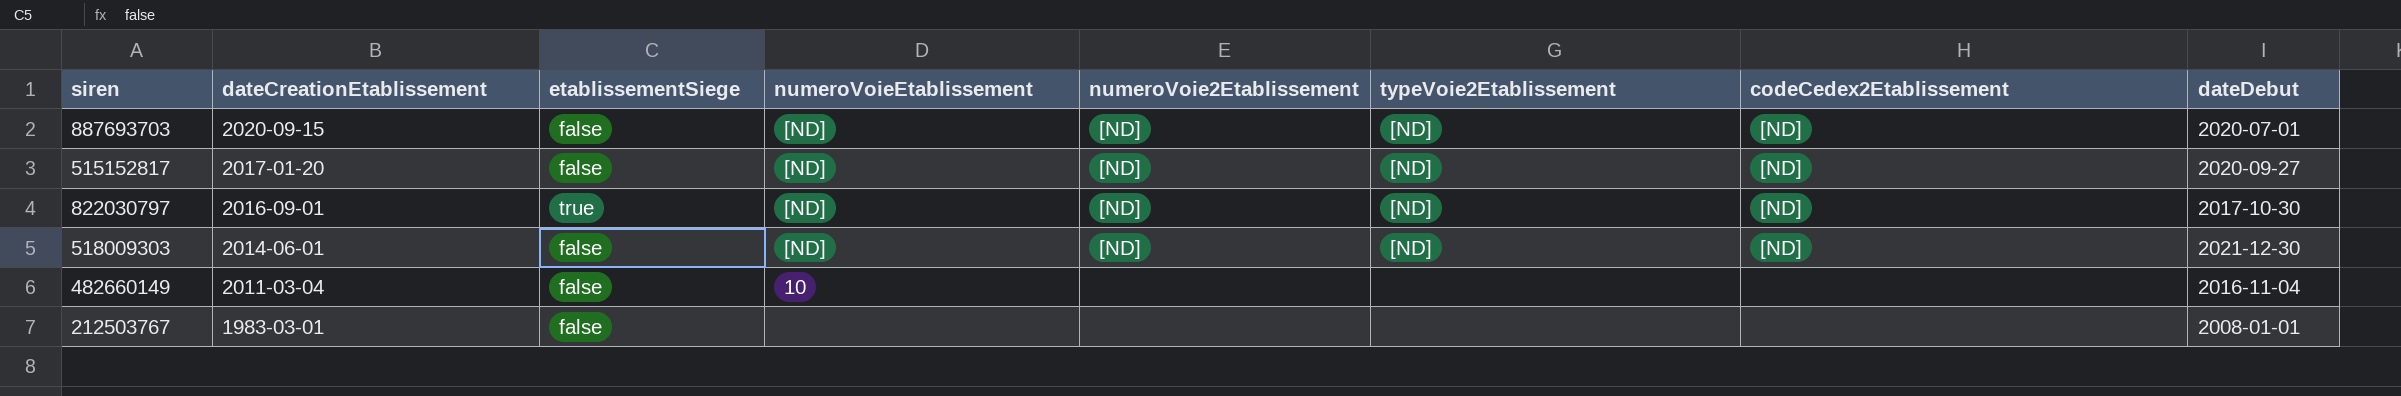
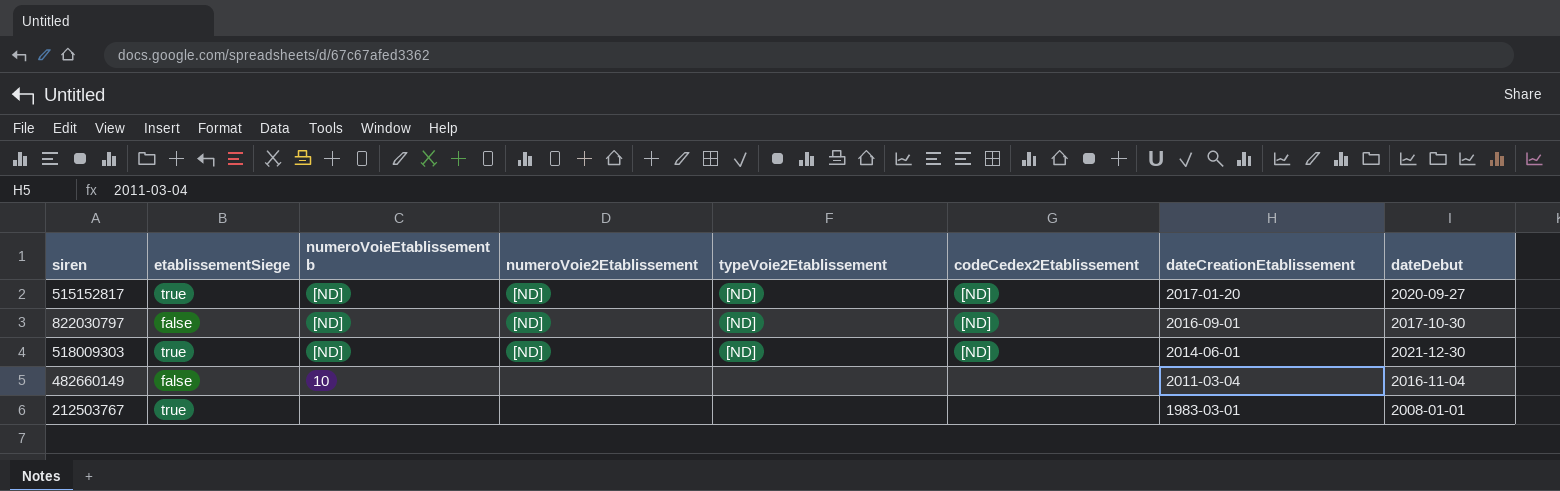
column name: numeroVoieEtablissement -> numeroVoieEtablissement b
column dateCreationEtablissement | position: 2 -> 7
row 887693703: 2020-09-15 | false | [ND] | [ND] | [ND] | [ND] | 2020-07-01 -> none
515152817 | etablissementSiege: false -> true
822030797 | etablissementSiege: true -> false
518009303 | etablissementSiege: false -> true
212503767 | etablissementSiege: false -> true

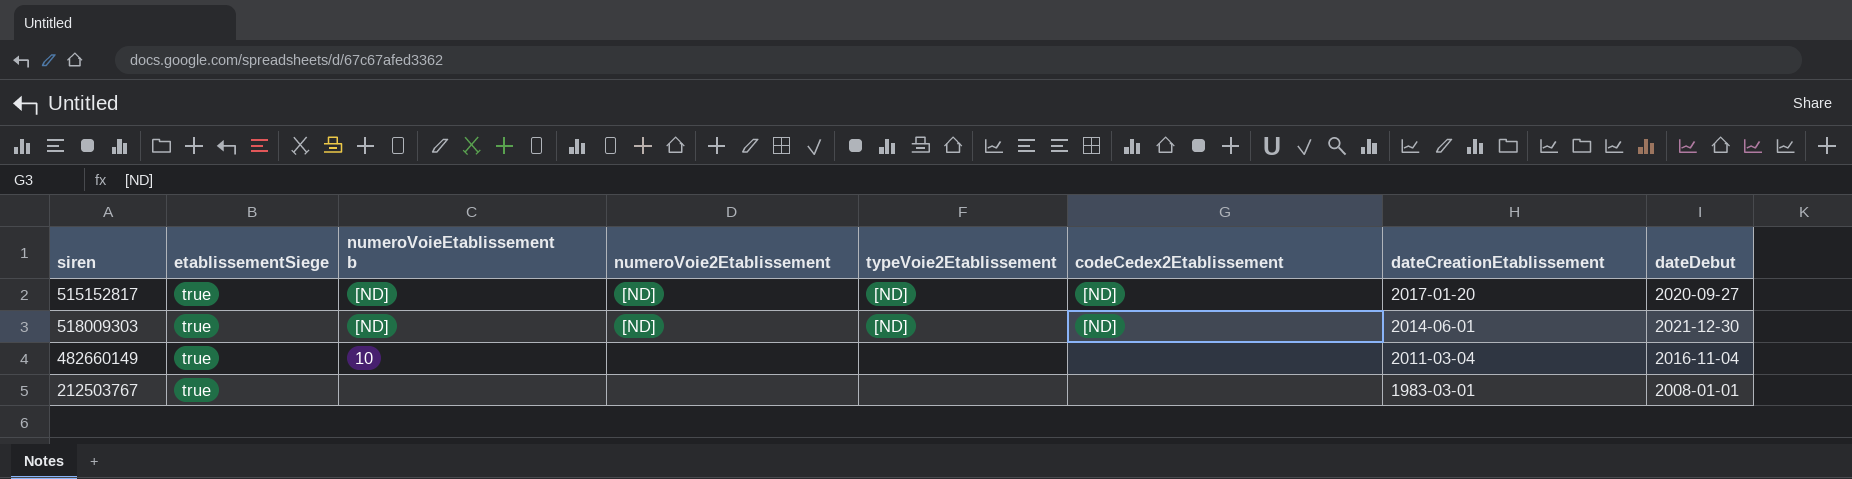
row 822030797: false | [ND] | [ND] | [ND] | [ND] | 2016-09-01 | 2017-10-30 -> none
482660149 | etablissementSiege: false -> true

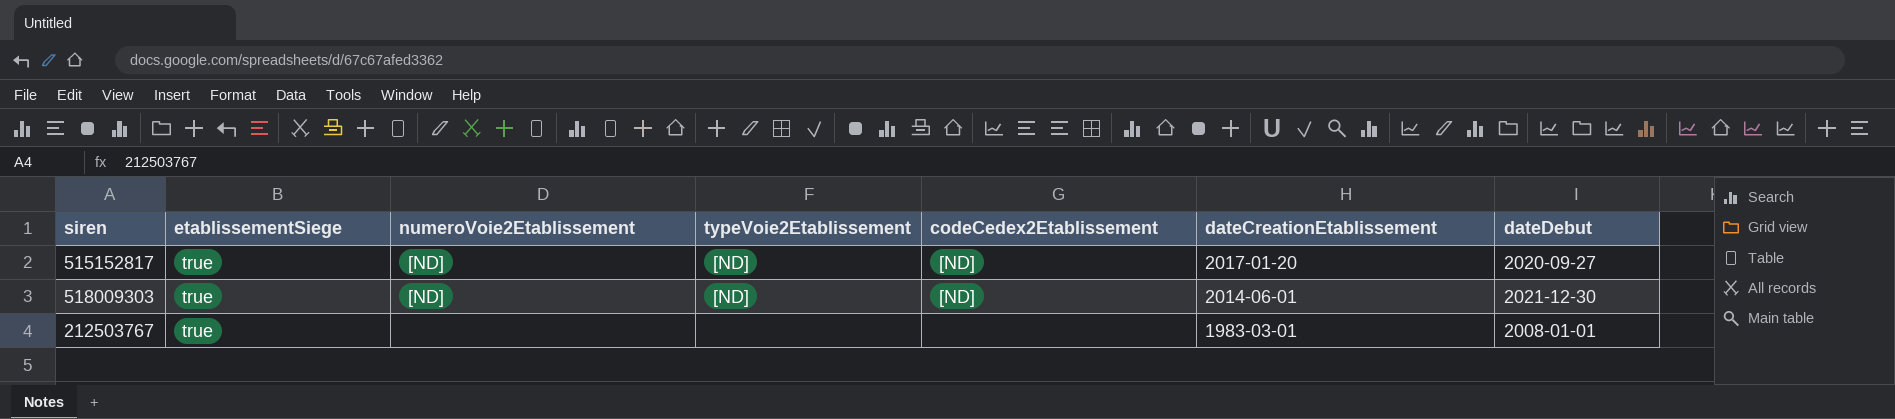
column numeroVoieEtablissement b | position: 3 -> none
row 482660149: true | 10 | none | none | none | 2011-03-04 | 2016-11-04 -> none

